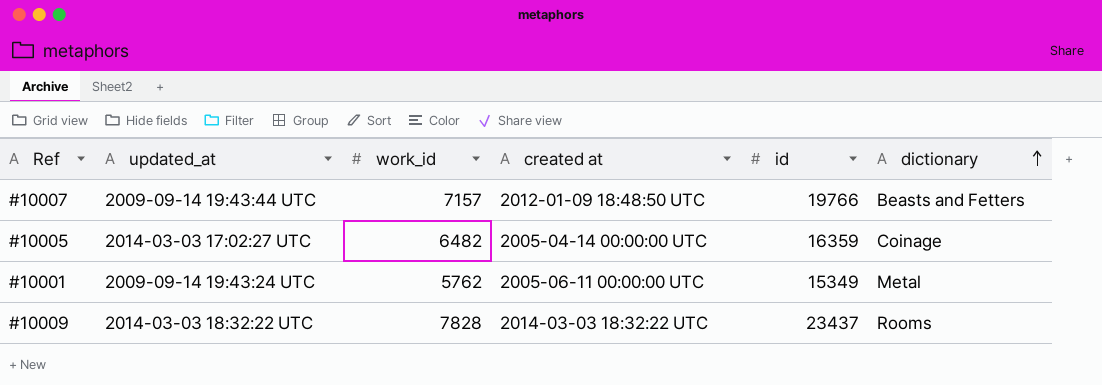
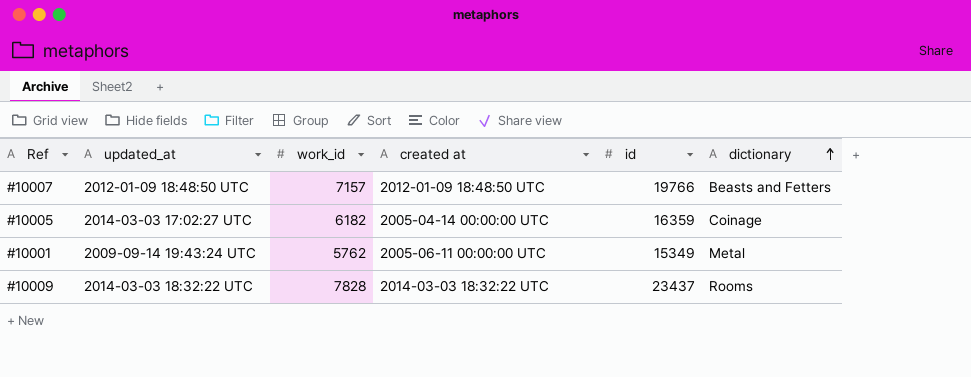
#10007 | updated_at: 2009-09-14 19:43:44 UTC -> 2012-01-09 18:48:50 UTC
#10005 | work_id: 6482 -> 6182

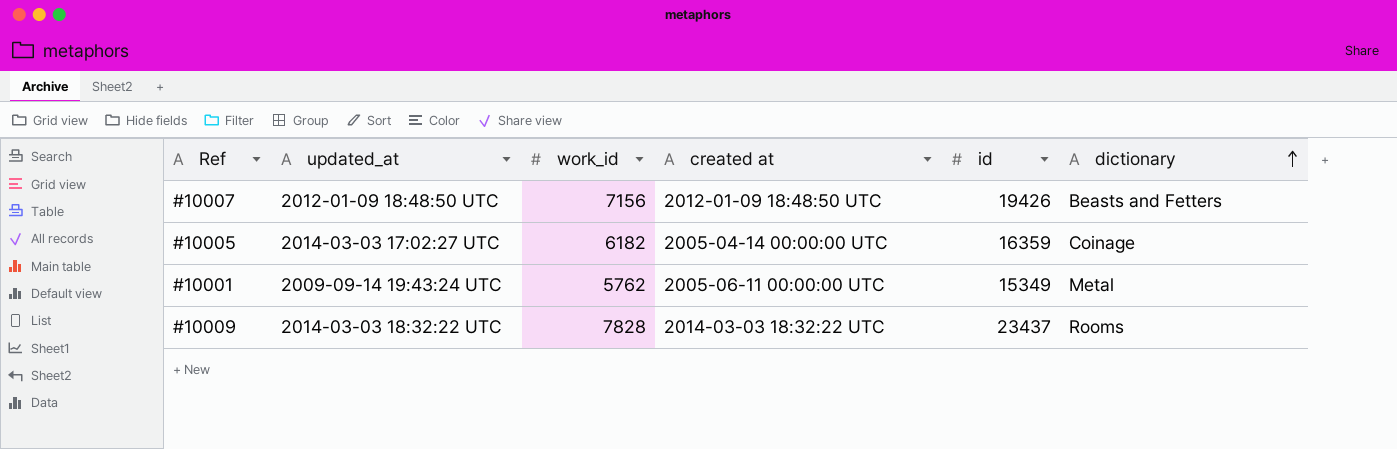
#10007 | work_id: 7157 -> 7156
#10007 | id: 19766 -> 19426

